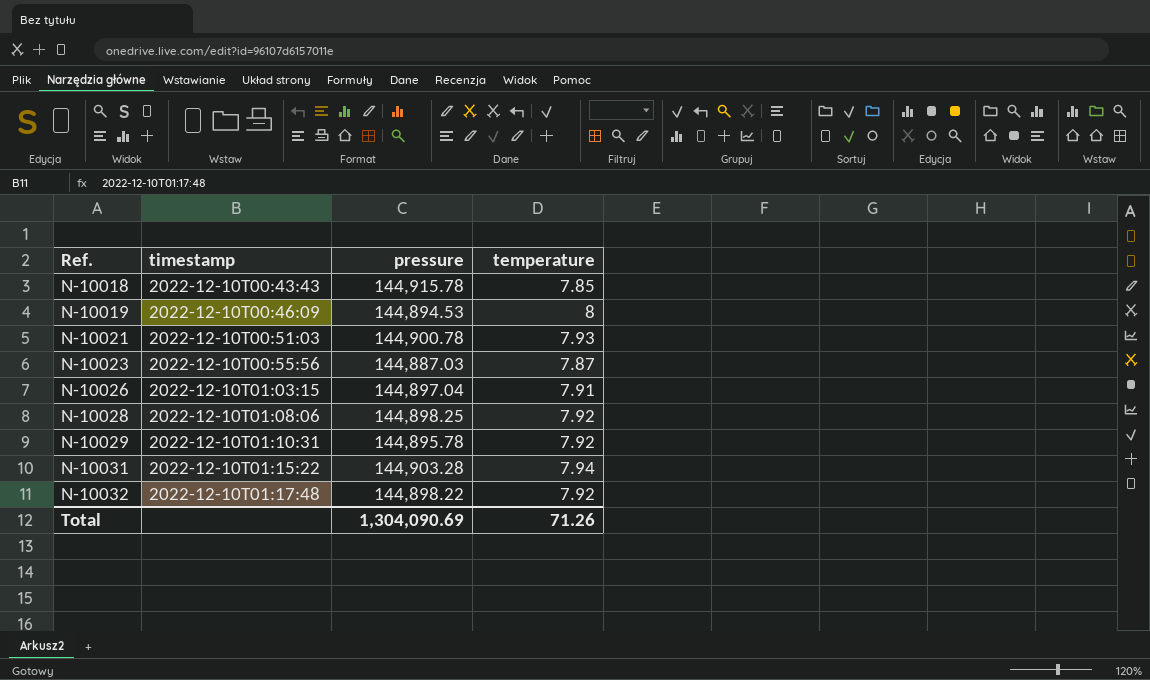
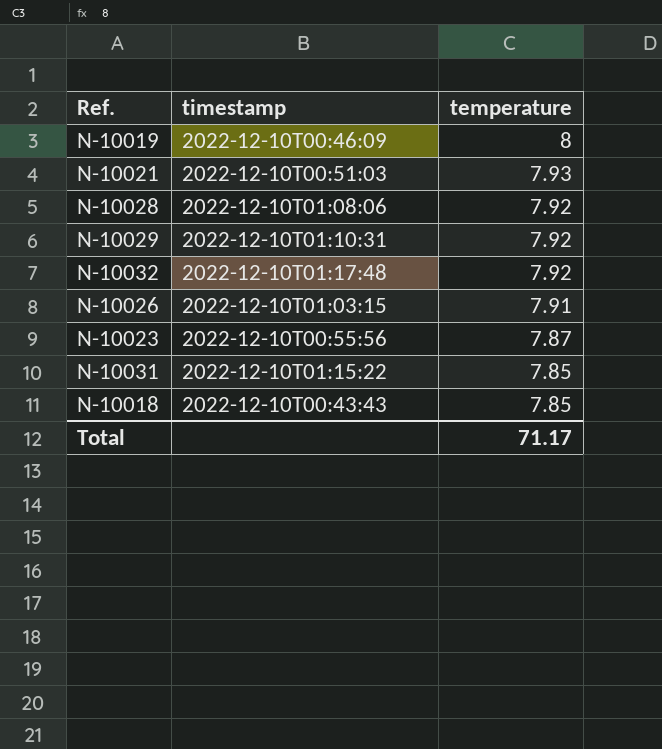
row order: Ref. ascending -> temperature descending
column pressure | position: 3 -> none
N-10031 | temperature: 7.94 -> 7.85
Total | temperature: 71.26 -> 71.17

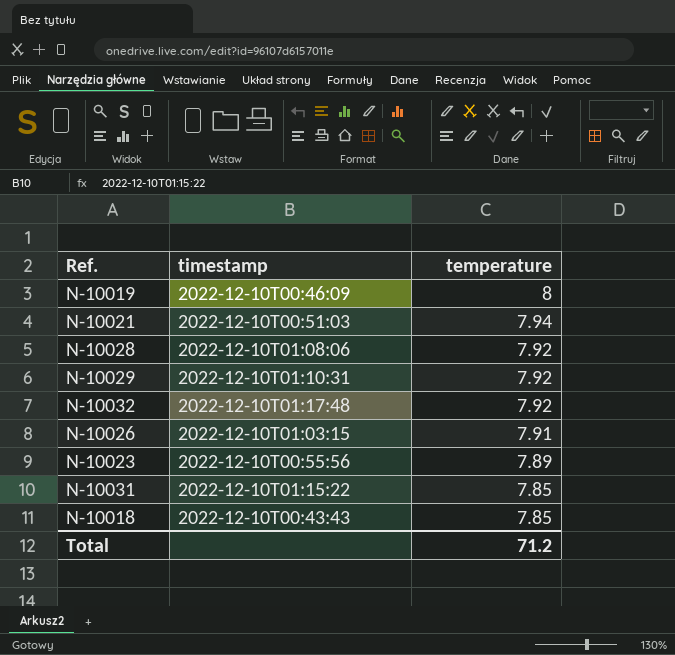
N-10021 | temperature: 7.93 -> 7.94
N-10023 | temperature: 7.87 -> 7.89
Total | temperature: 71.17 -> 71.2

